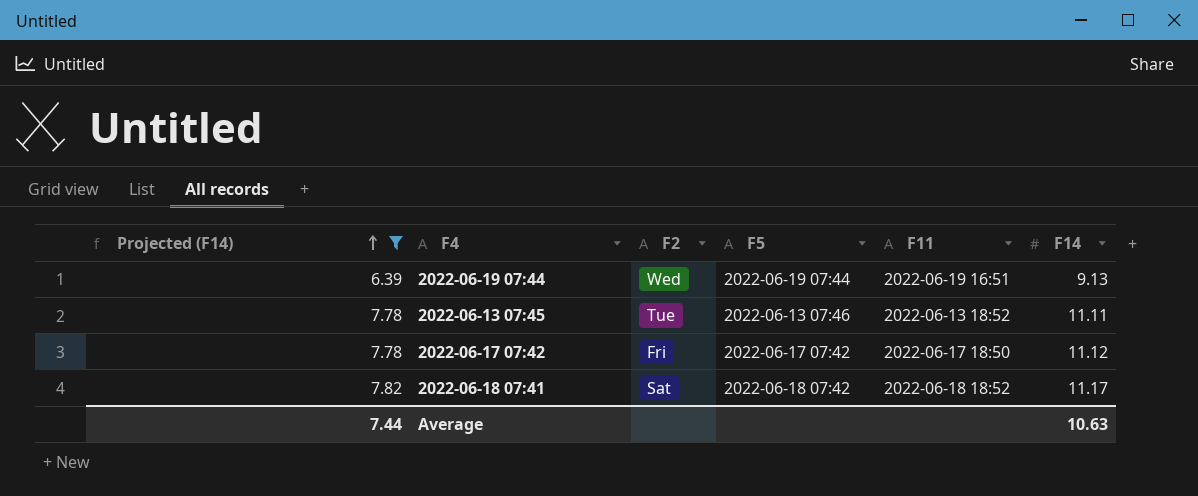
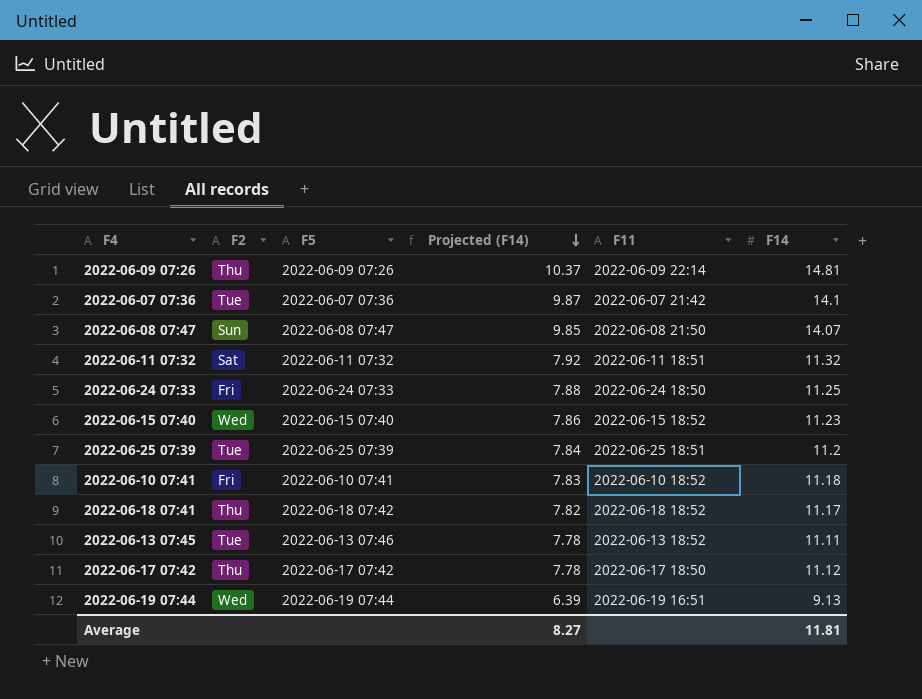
filter: Projected (F14) <= 7.82 -> none
row order: Projected (F14) ascending -> Projected (F14) descending
column Projected (F14) | position: 1 -> 4
2022-06-18 07:41 | F2: Sat -> Thu
2022-06-17 07:42 | F2: Fri -> Thu
Average | Projected (F14): 7.44 -> 8.27
Average | F14: 10.63 -> 11.81

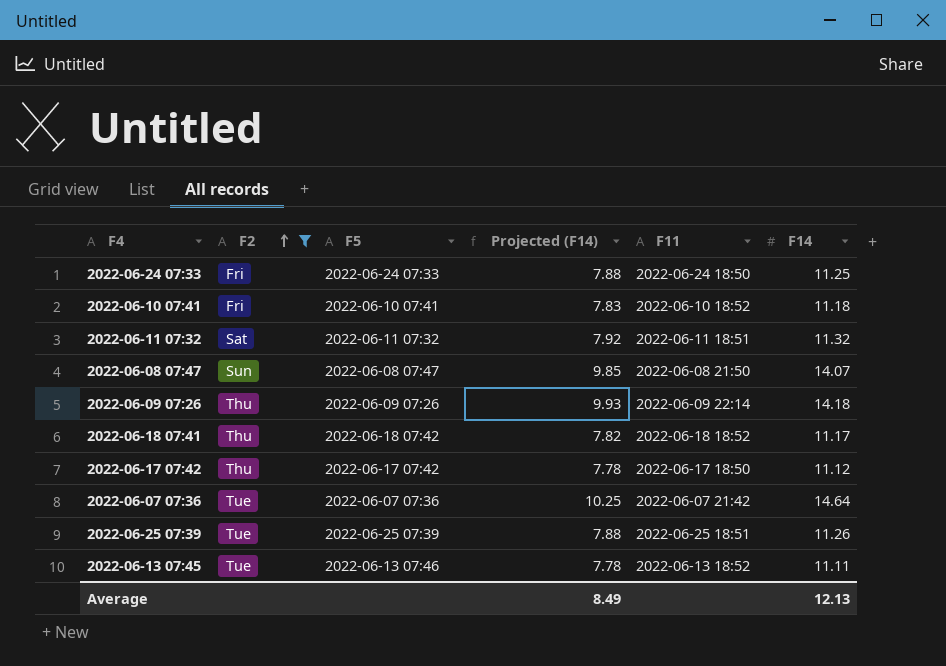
filter: none -> F2 != Wed
row order: Projected (F14) descending -> F2 ascending
2022-06-09 07:26 | Projected (F14): 10.37 -> 9.93
2022-06-09 07:26 | F14: 14.81 -> 14.18
2022-06-07 07:36 | Projected (F14): 9.87 -> 10.25
2022-06-07 07:36 | F14: 14.1 -> 14.64
2022-06-25 07:39 | Projected (F14): 7.84 -> 7.88
2022-06-25 07:39 | F14: 11.2 -> 11.26
Average | Projected (F14): 8.27 -> 8.49
Average | F14: 11.81 -> 12.13

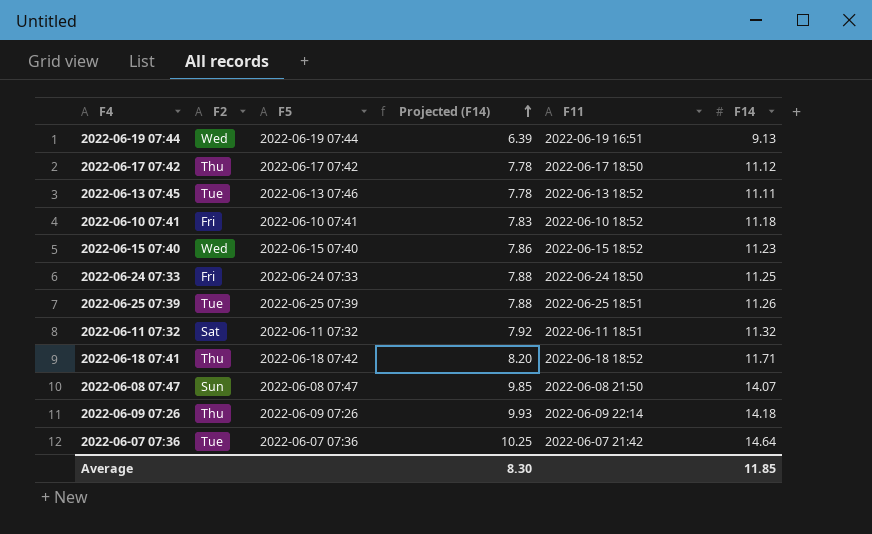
filter: F2 != Wed -> none
row order: F2 ascending -> Projected (F14) ascending
2022-06-18 07:41 | Projected (F14): 7.82 -> 8.20
2022-06-18 07:41 | F14: 11.17 -> 11.71
Average | Projected (F14): 8.49 -> 8.30
Average | F14: 12.13 -> 11.85

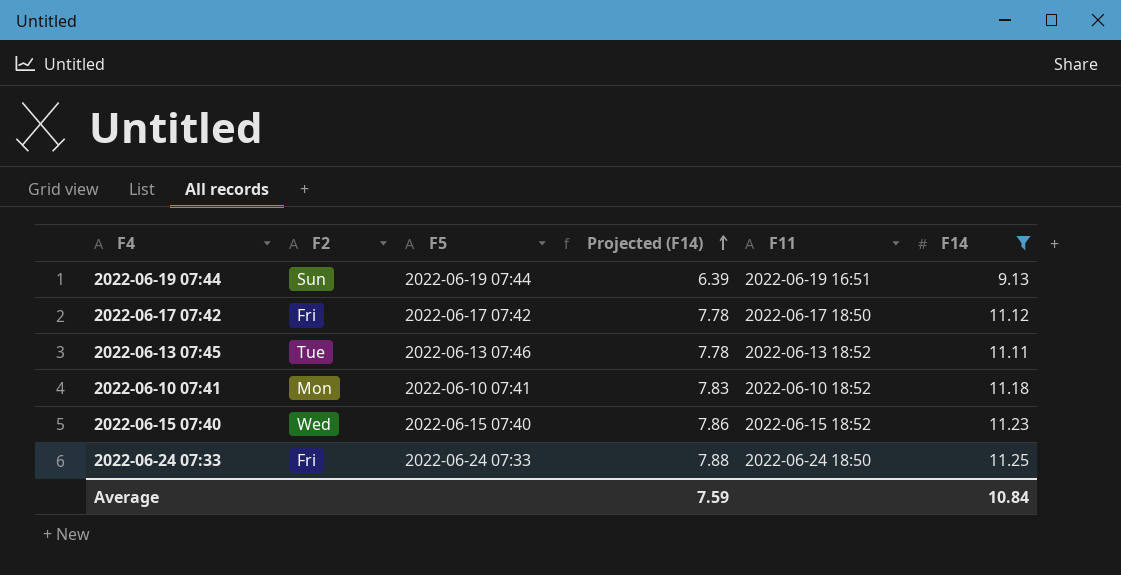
filter: none -> F14 <= 11.25
2022-06-19 07:44 | F2: Wed -> Sun
2022-06-17 07:42 | F2: Thu -> Fri
2022-06-10 07:41 | F2: Fri -> Mon
Average | Projected (F14): 8.30 -> 7.59
Average | F14: 11.85 -> 10.84

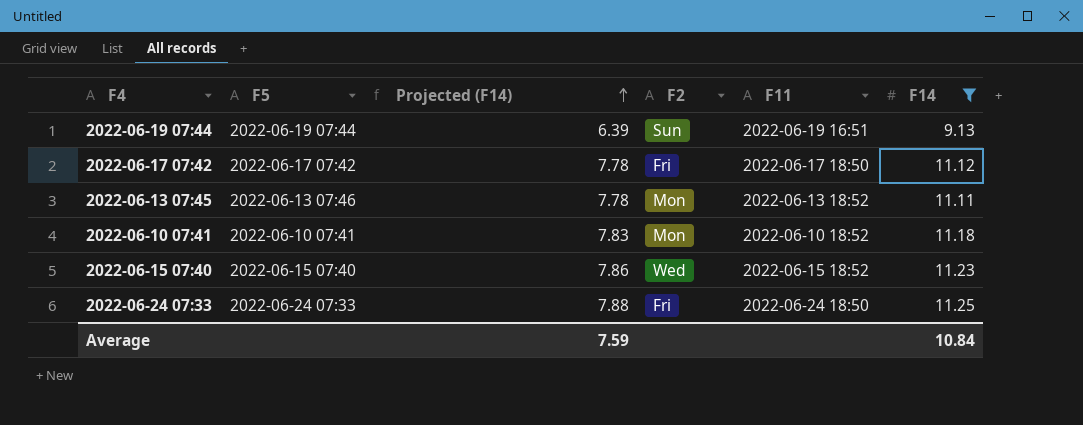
column F2 | position: 2 -> 4
2022-06-13 07:45 | F2: Tue -> Mon

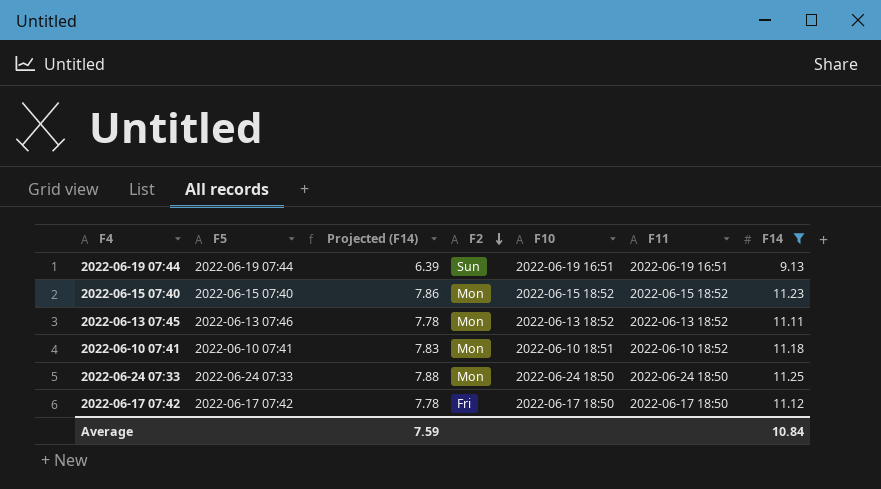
row order: Projected (F14) ascending -> F2 descending
column F10 | position: none -> 5
2022-06-15 07:40 | F2: Wed -> Mon
2022-06-24 07:33 | F2: Fri -> Mon

